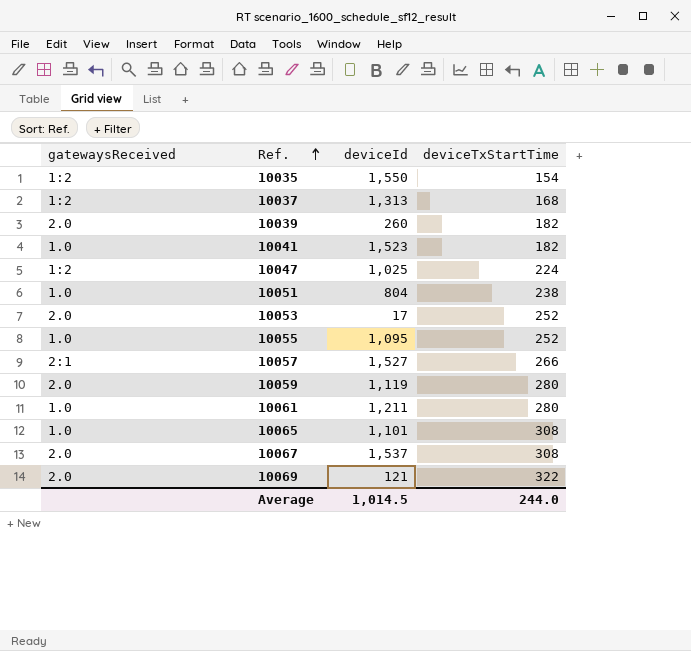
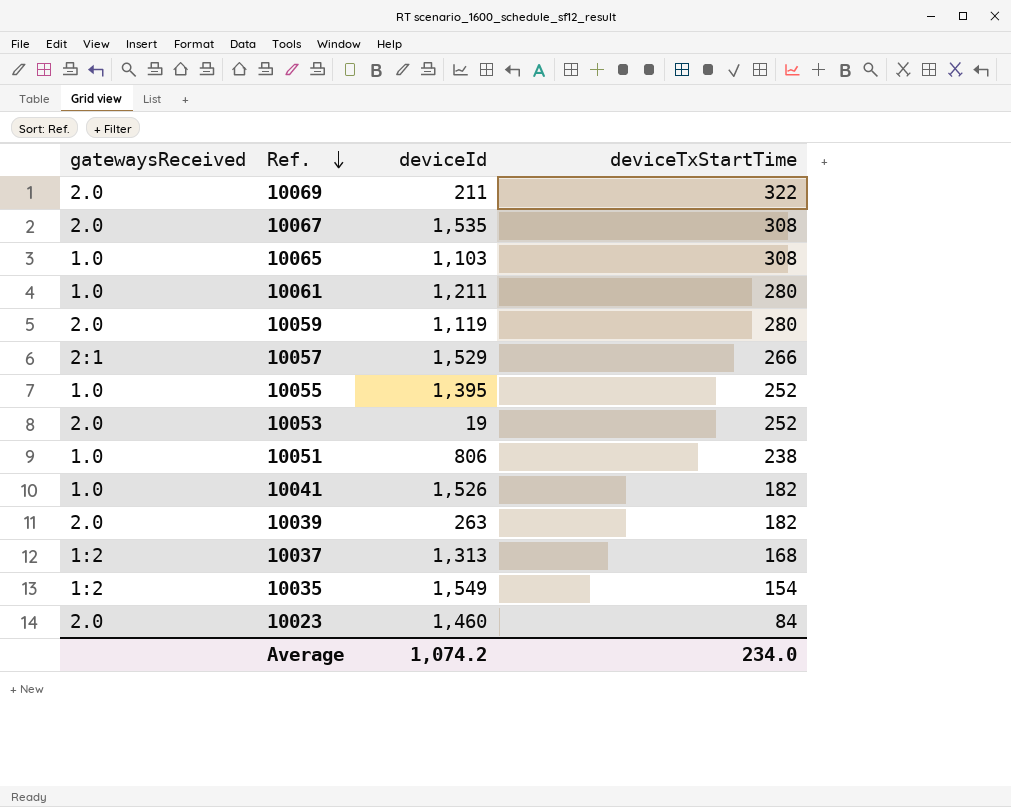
row order: Ref. ascending -> Ref. descending
row 10047: 1:2 | 1,025 | 224 -> none
10069 | deviceId: 121 -> 211
10067 | deviceId: 1,537 -> 1,535
10065 | deviceId: 1,101 -> 1,103
10057 | deviceId: 1,527 -> 1,529
10055 | deviceId: 1,095 -> 1,395
10053 | deviceId: 17 -> 19
10051 | deviceId: 804 -> 806
10041 | deviceId: 1,523 -> 1,526
10039 | deviceId: 260 -> 263
10035 | deviceId: 1,550 -> 1,549
row 10023: none -> 2.0 | 1,460 | 84
Average | deviceId: 1,014.5 -> 1,074.2
Average | deviceTxStartTime: 244.0 -> 234.0

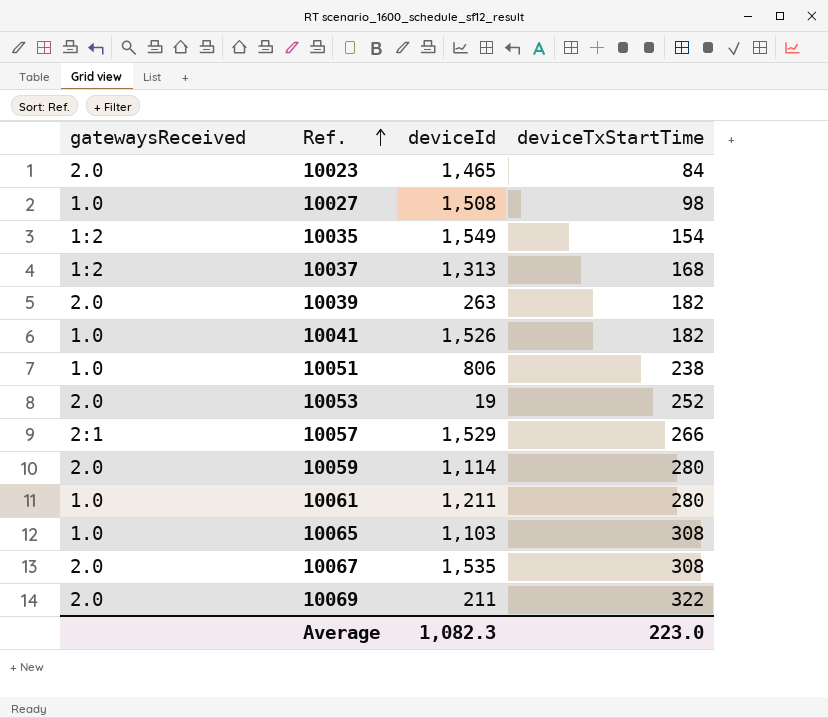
row order: Ref. descending -> Ref. ascending
row 10055: 1.0 | 1,395 | 252 -> none
10023 | deviceId: 1,460 -> 1,465
row 10027: none -> 1.0 | 1,508 | 98
10059 | deviceId: 1,119 -> 1,114
Average | deviceId: 1,074.2 -> 1,082.3
Average | deviceTxStartTime: 234.0 -> 223.0

